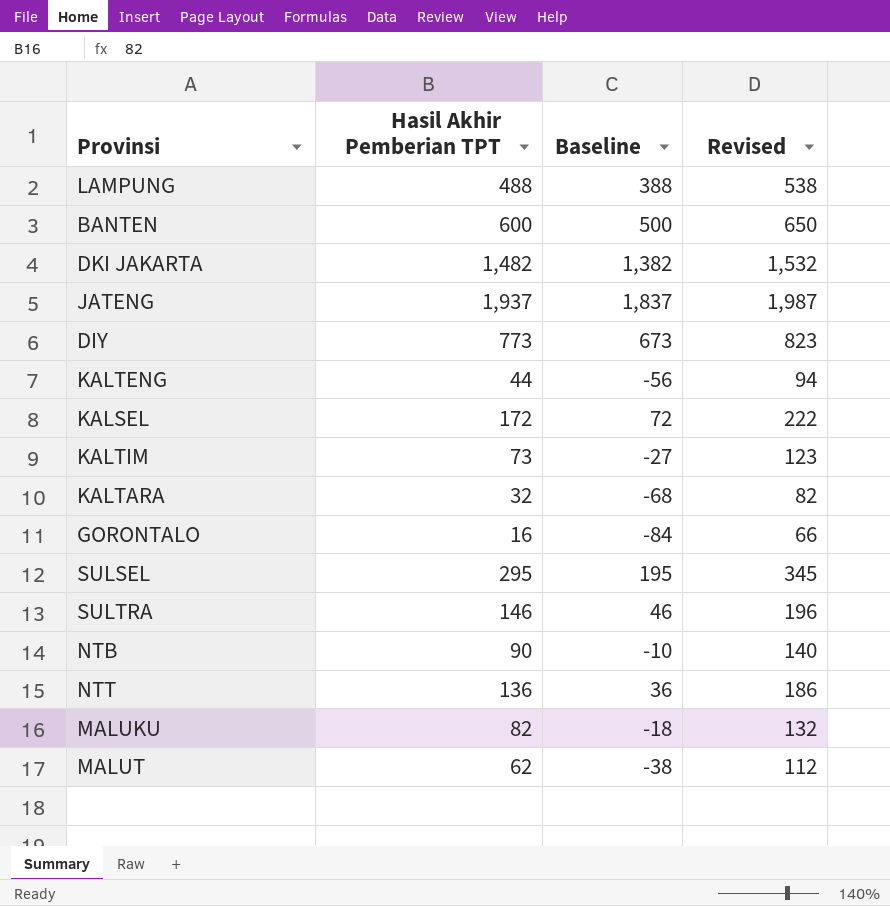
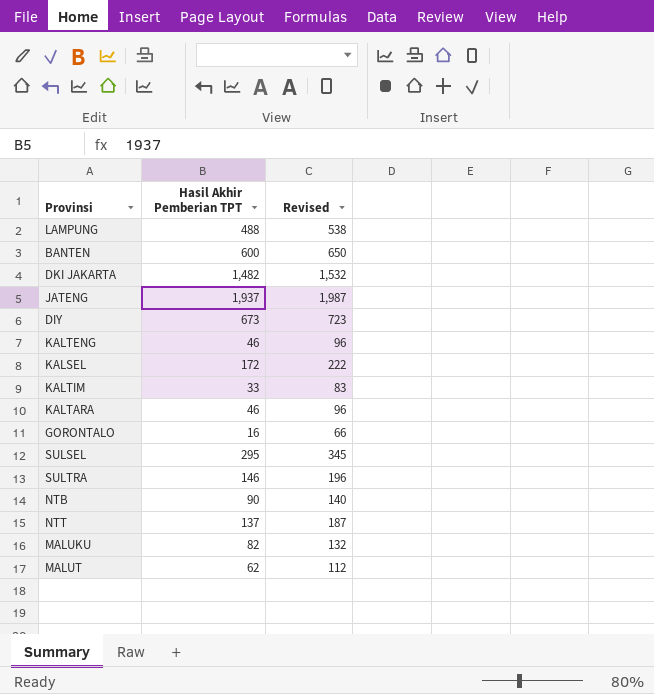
column Baseline | formula: [Hasil Akhir Pemberian TPT] - 100 -> none
DIY | Hasil Akhir Pemberian TPT: 773 -> 673
DIY | Revised: 823 -> 723
KALTENG | Hasil Akhir Pemberian TPT: 44 -> 46
KALTENG | Revised: 94 -> 96
KALTIM | Hasil Akhir Pemberian TPT: 73 -> 33
KALTIM | Revised: 123 -> 83
KALTARA | Hasil Akhir Pemberian TPT: 32 -> 46
KALTARA | Revised: 82 -> 96
NTT | Hasil Akhir Pemberian TPT: 136 -> 137
NTT | Revised: 186 -> 187

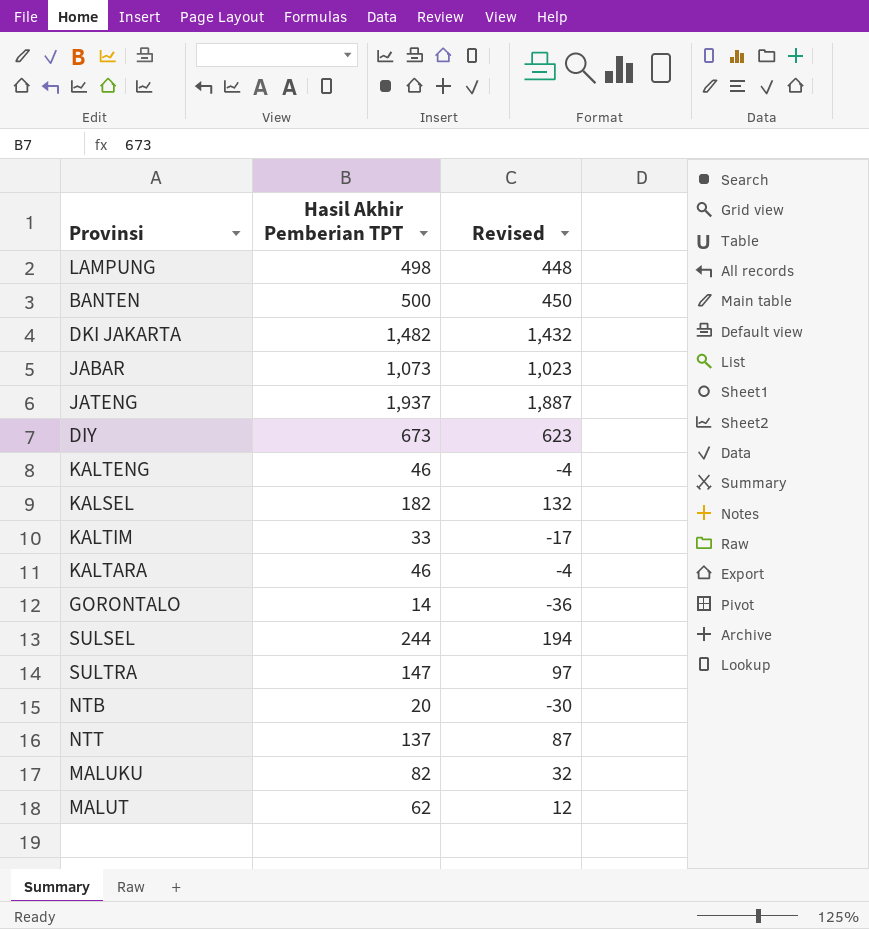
column Revised | formula: [Hasil Akhir Pemberian TPT] + 50 -> [Hasil Akhir Pemberian TPT] - 50
LAMPUNG | Hasil Akhir Pemberian TPT: 488 -> 498
BANTEN | Hasil Akhir Pemberian TPT: 600 -> 500
row JABAR: none -> 1,073 | 1,023
KALSEL | Hasil Akhir Pemberian TPT: 172 -> 182
GORONTALO | Hasil Akhir Pemberian TPT: 16 -> 14
SULSEL | Hasil Akhir Pemberian TPT: 295 -> 244
SULTRA | Hasil Akhir Pemberian TPT: 146 -> 147
NTB | Hasil Akhir Pemberian TPT: 90 -> 20

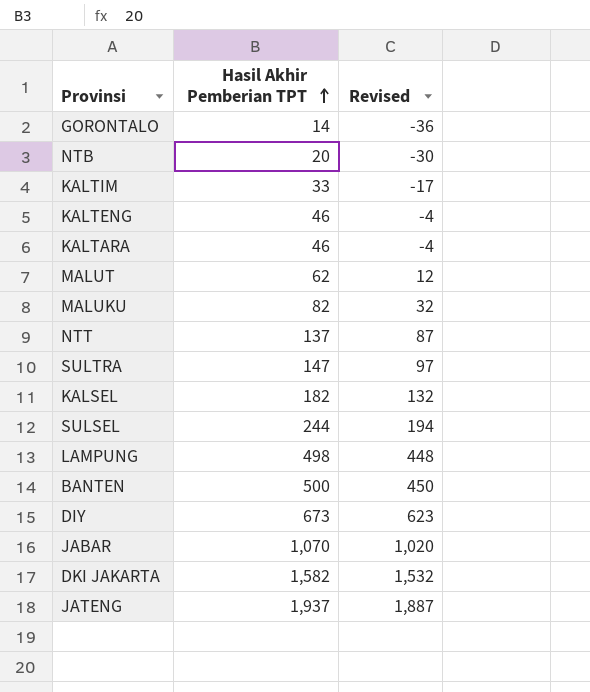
row order: none -> Hasil Akhir Pemberian TPT ascending
JABAR | Hasil Akhir Pemberian TPT: 1,073 -> 1,070
JABAR | Revised: 1,023 -> 1,020
DKI JAKARTA | Hasil Akhir Pemberian TPT: 1,482 -> 1,582
DKI JAKARTA | Revised: 1,432 -> 1,532

